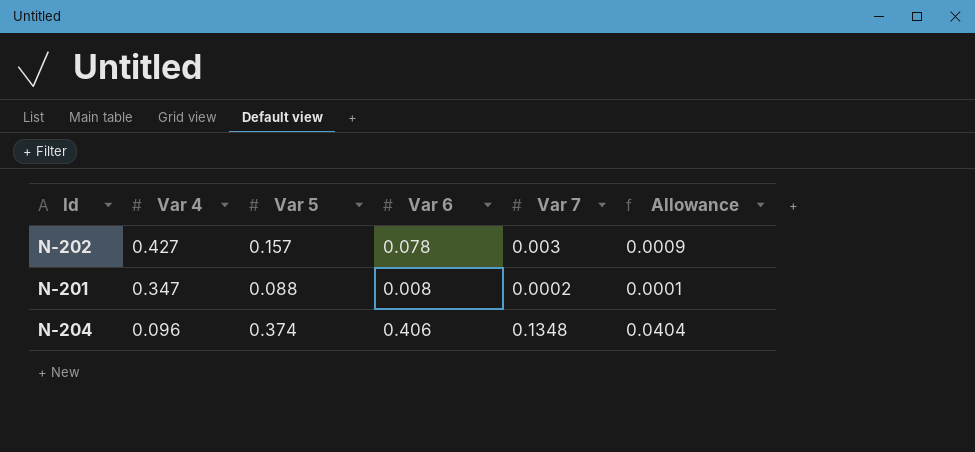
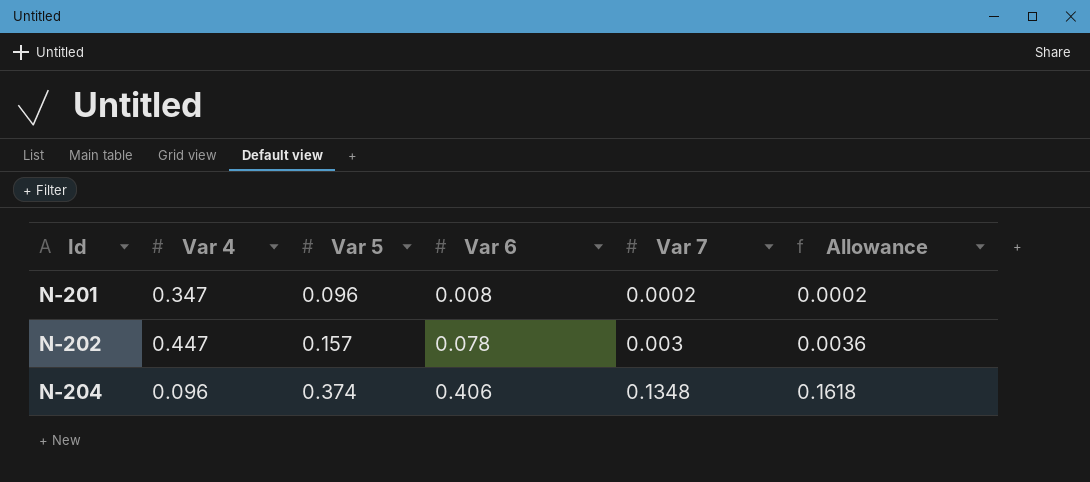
row order: Var 4 descending -> Id ascending
column Allowance | formula: [Var 7] * 0.3 -> [Var 7] * 1.2
N-201 | Var 5: 0.088 -> 0.096
N-202 | Var 4: 0.427 -> 0.447

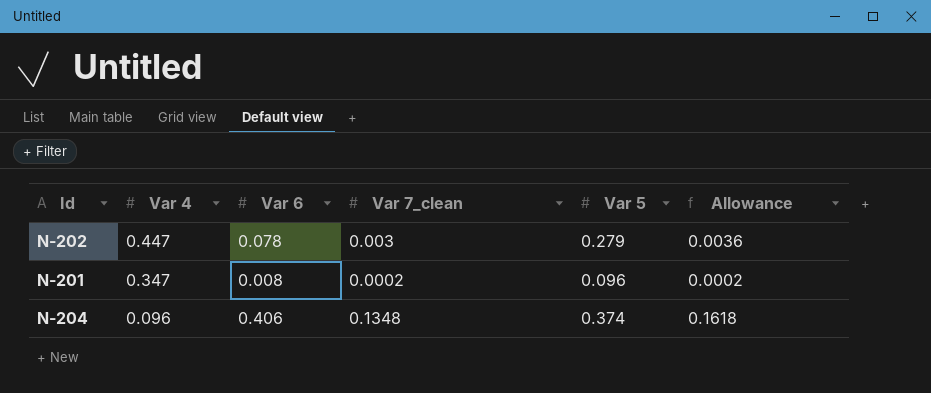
row order: Id ascending -> Var 4 descending
column name: Var 7 -> Var 7_clean
column Var 5 | position: 3 -> 5
N-202 | Var 5: 0.157 -> 0.279

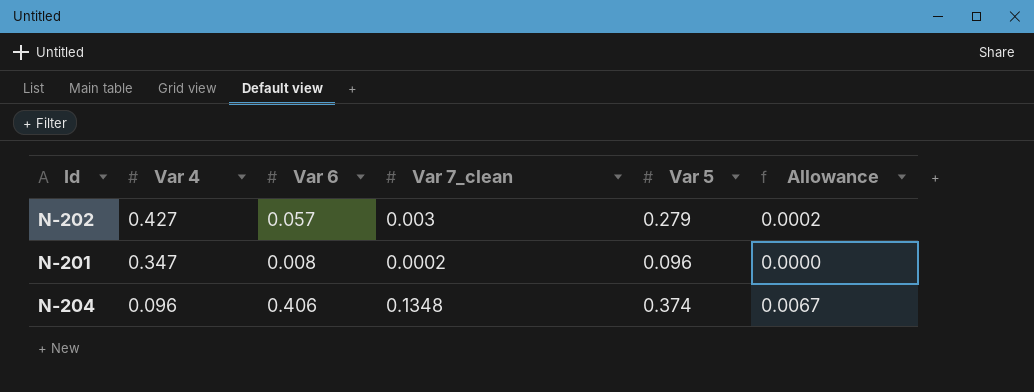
column Allowance | formula: [Var 7_clean] * 1.2 -> [Var 7_clean] * 0.05
N-202 | Var 4: 0.447 -> 0.427
N-202 | Var 6: 0.078 -> 0.057

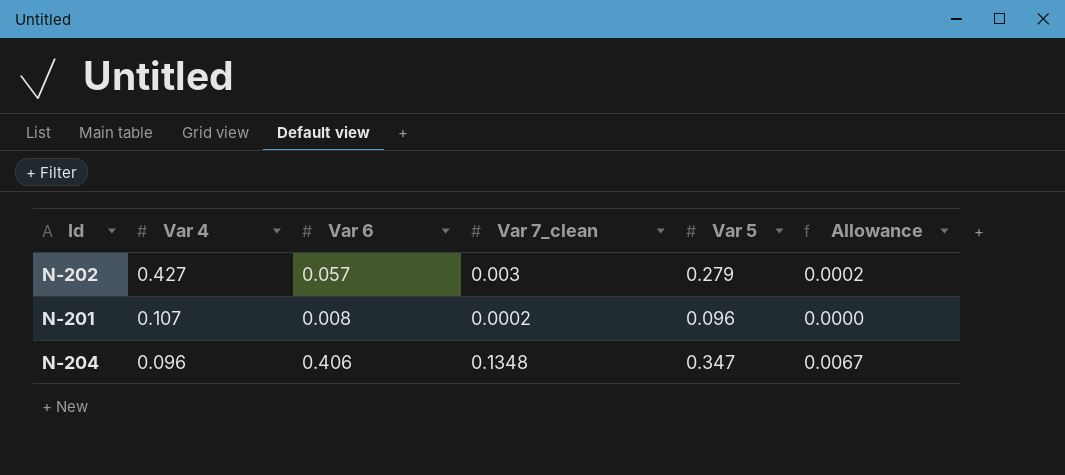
N-201 | Var 4: 0.347 -> 0.107
N-204 | Var 5: 0.374 -> 0.347

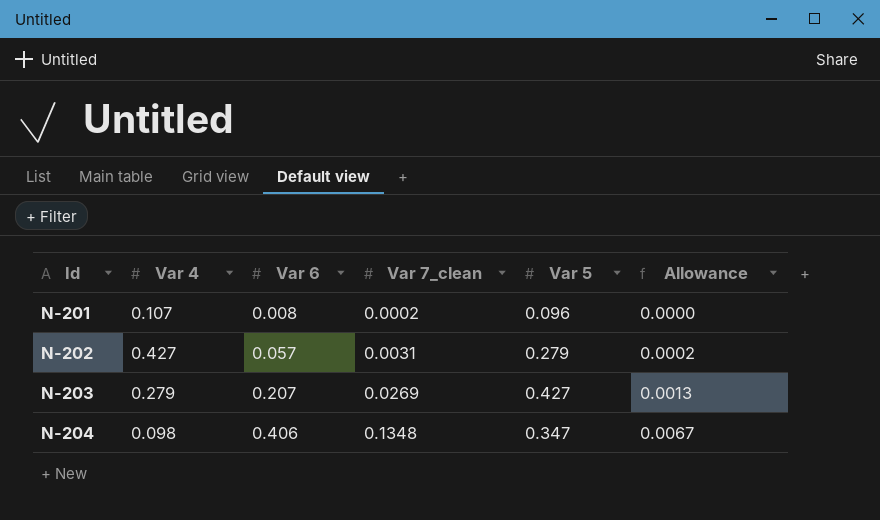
row order: Var 4 descending -> Id ascending
N-202 | Var 7_clean: 0.003 -> 0.0031
row N-203: none -> 0.279 | 0.207 | 0.0269 | 0.427 | 0.0013
N-204 | Var 4: 0.096 -> 0.098

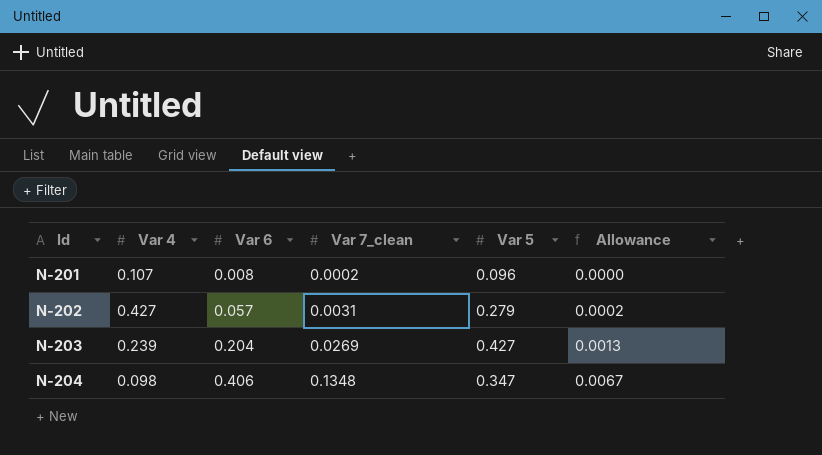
N-203 | Var 4: 0.279 -> 0.239
N-203 | Var 6: 0.207 -> 0.204

